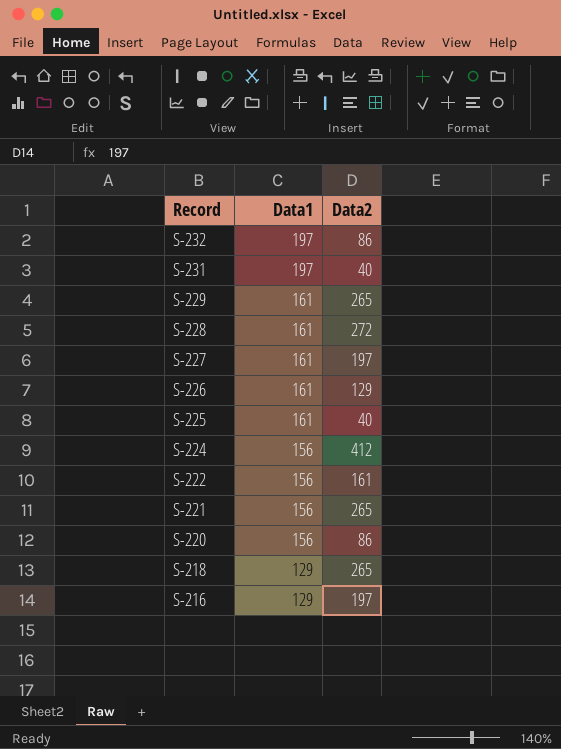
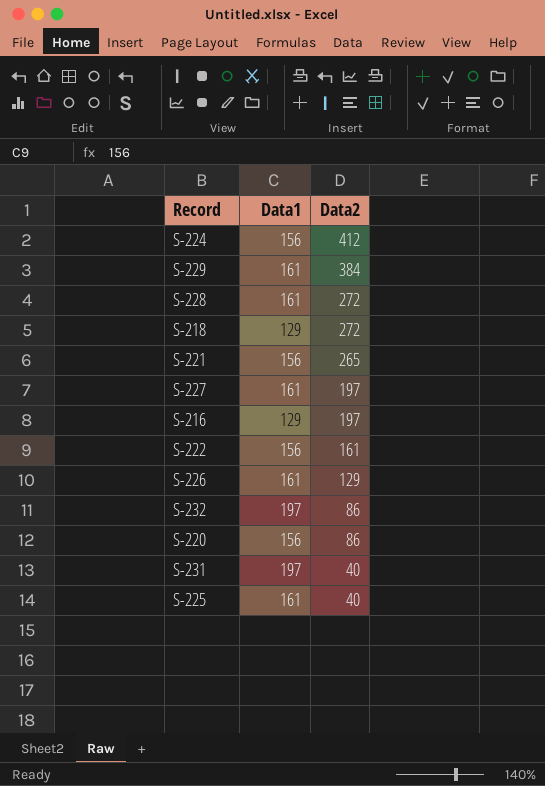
row order: Record descending -> Data2 descending
S-229 | Data2: 265 -> 384
S-218 | Data2: 265 -> 272

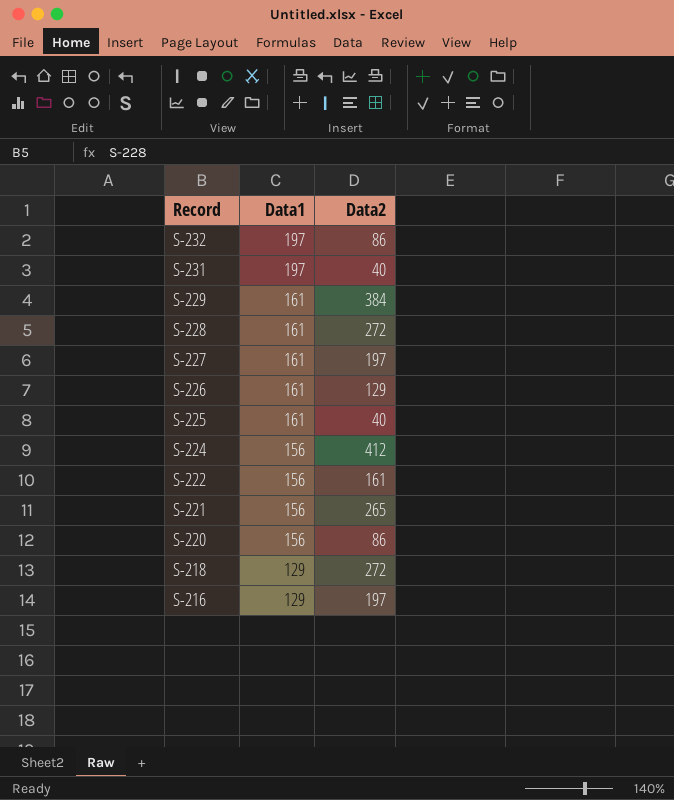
row order: Data2 descending -> Record descending

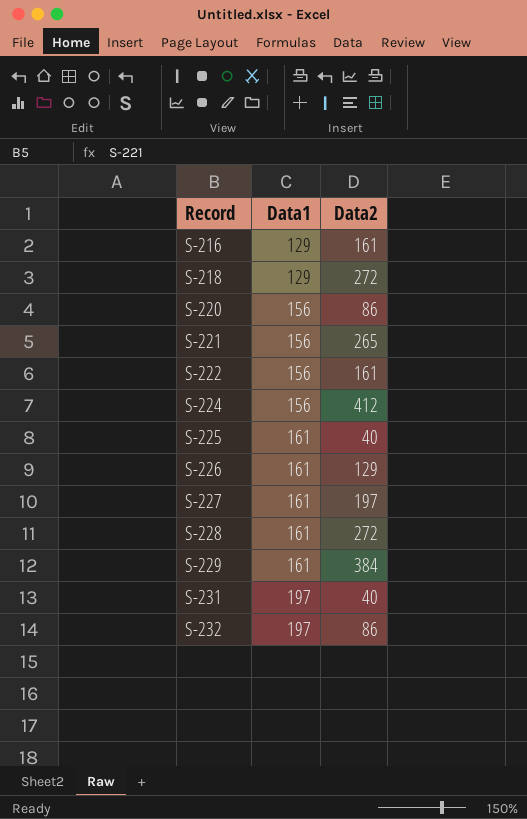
row order: Record descending -> Record ascending
S-216 | Data2: 197 -> 161

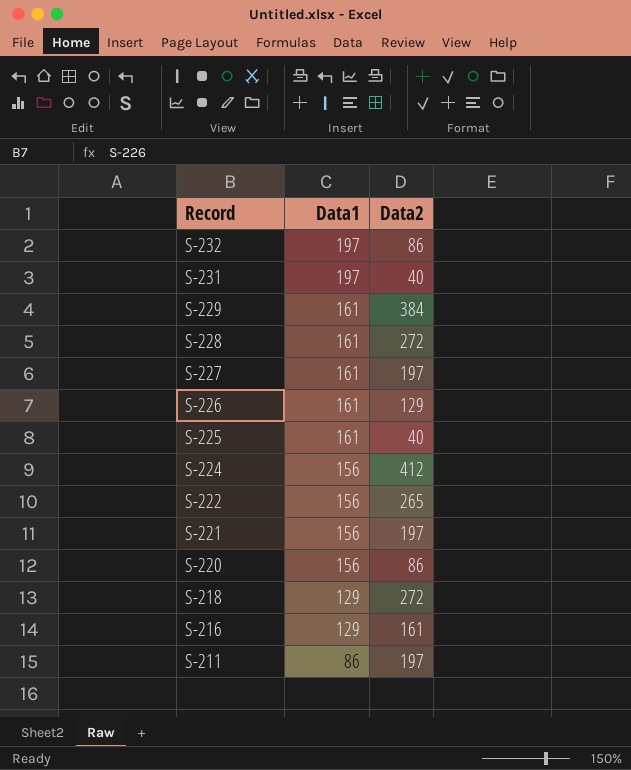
row order: Record ascending -> Record descending
S-222 | Data2: 161 -> 265
S-221 | Data2: 265 -> 197
row S-211: none -> 86 | 197

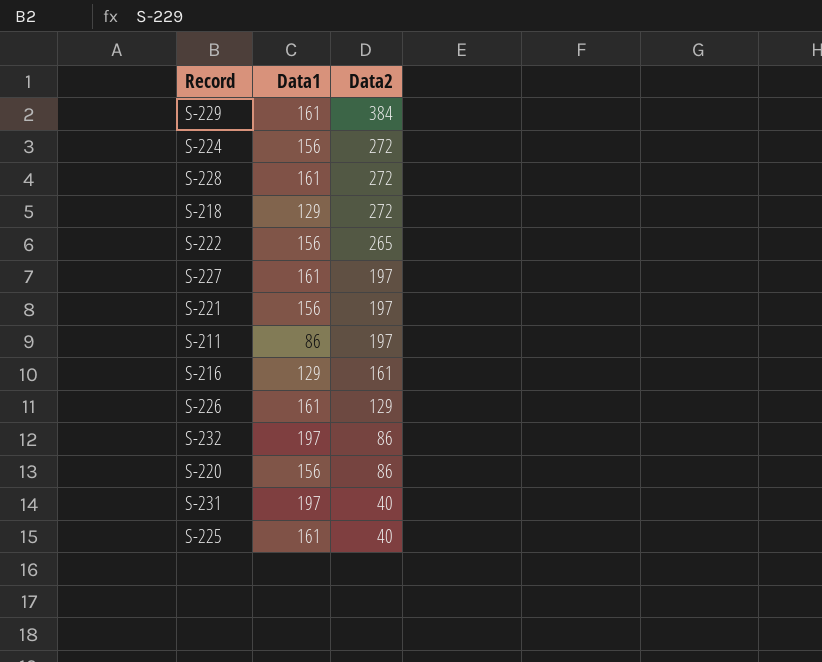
row order: Record descending -> Data2 descending
S-224 | Data2: 412 -> 272

